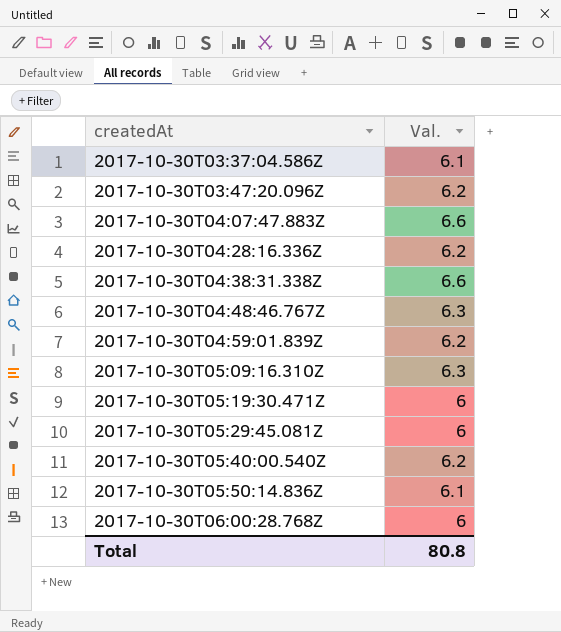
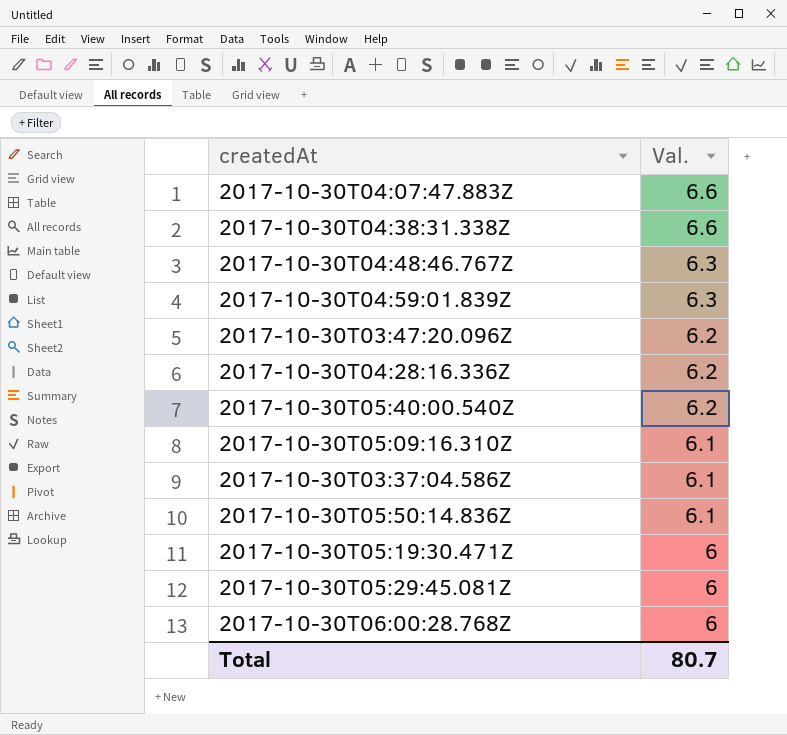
row order: createdAt ascending -> Val. descending
2017-10-30T04:59:01.839Z | Val.: 6.2 -> 6.3
2017-10-30T05:09:16.310Z | Val.: 6.3 -> 6.1
Total | Val.: 80.8 -> 80.7

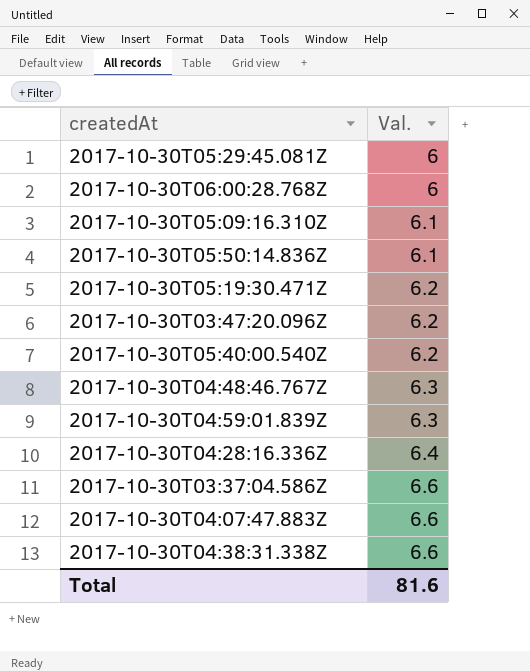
row order: Val. descending -> Val. ascending
2017-10-30T05:19:30.471Z | Val.: 6 -> 6.2
2017-10-30T04:28:16.336Z | Val.: 6.2 -> 6.4
2017-10-30T03:37:04.586Z | Val.: 6.1 -> 6.6
Total | Val.: 80.7 -> 81.6

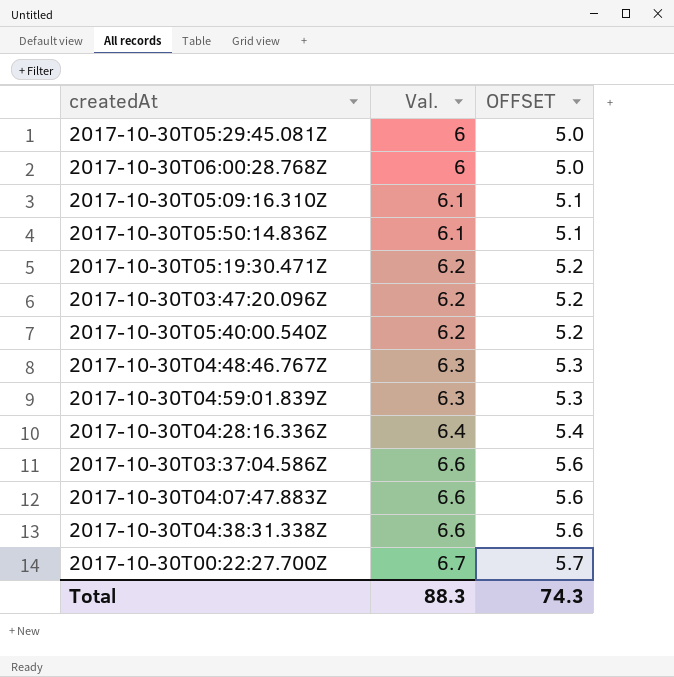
column OFFSET | formula: none -> [Val.] - 1
row 2017-10-30T00:22:27.700Z: none -> 6.7 | 5.7
Total | Val.: 81.6 -> 88.3

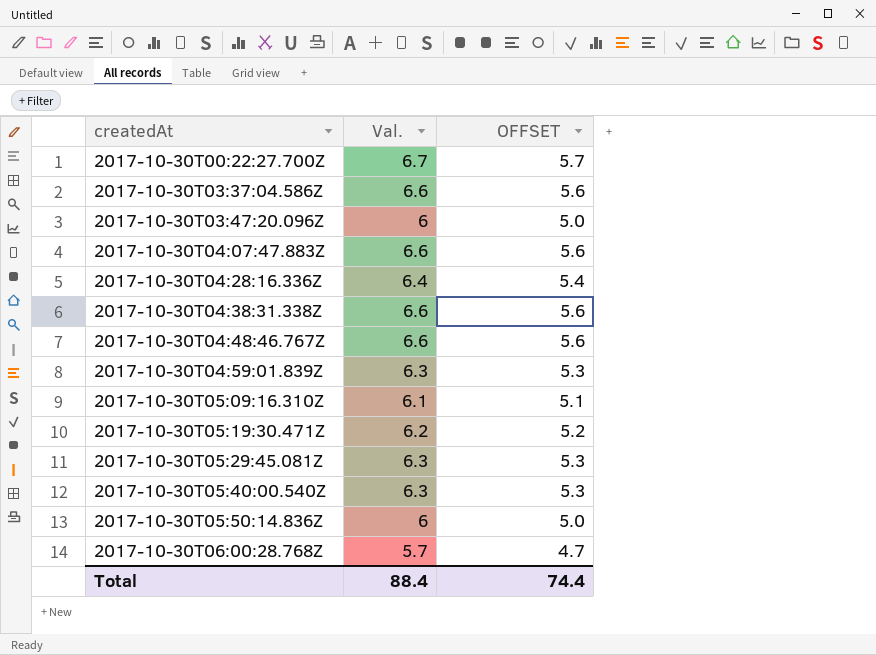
row order: Val. ascending -> createdAt ascending
2017-10-30T03:47:20.096Z | Val.: 6.2 -> 6
2017-10-30T03:47:20.096Z | OFFSET: 5.2 -> 5.0
2017-10-30T04:48:46.767Z | Val.: 6.3 -> 6.6
2017-10-30T04:48:46.767Z | OFFSET: 5.3 -> 5.6
2017-10-30T05:29:45.081Z | Val.: 6 -> 6.3
2017-10-30T05:29:45.081Z | OFFSET: 5.0 -> 5.3
2017-10-30T05:40:00.540Z | Val.: 6.2 -> 6.3
2017-10-30T05:40:00.540Z | OFFSET: 5.2 -> 5.3
2017-10-30T05:50:14.836Z | Val.: 6.1 -> 6
2017-10-30T05:50:14.836Z | OFFSET: 5.1 -> 5.0
2017-10-30T06:00:28.768Z | Val.: 6 -> 5.7
2017-10-30T06:00:28.768Z | OFFSET: 5.0 -> 4.7
Total | Val.: 88.3 -> 88.4
Total | OFFSET: 74.3 -> 74.4

